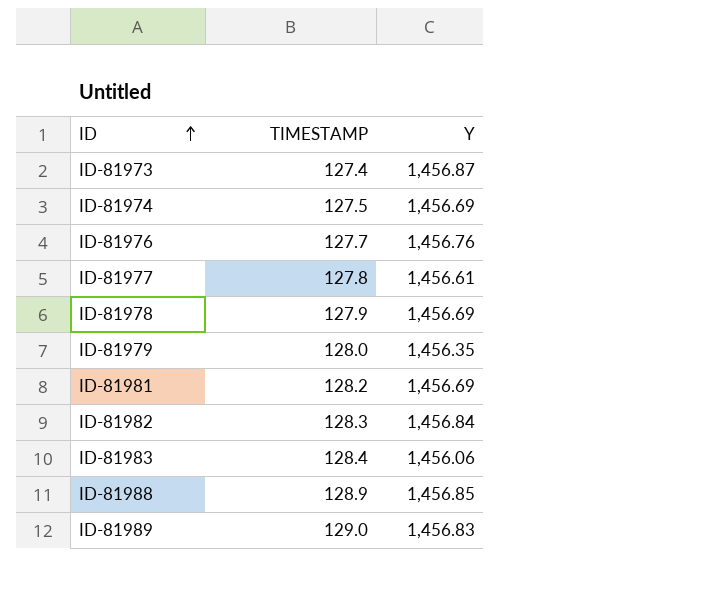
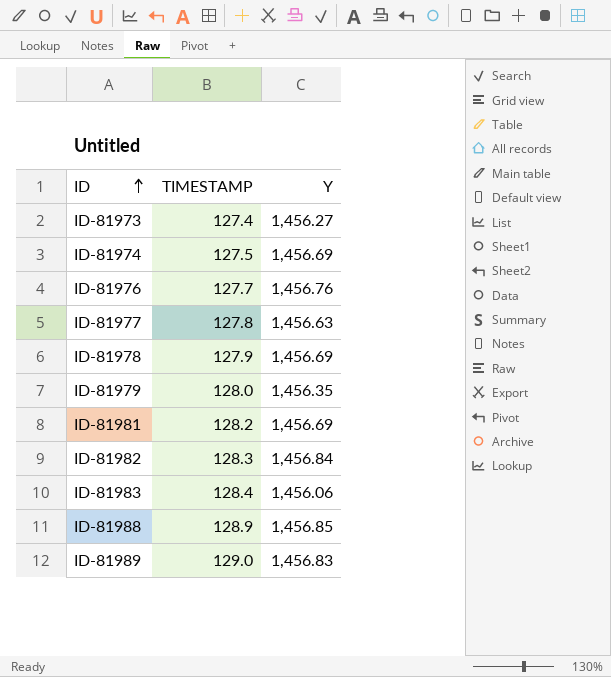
ID-81973 | Y: 1,456.87 -> 1,456.27
ID-81977 | Y: 1,456.61 -> 1,456.63

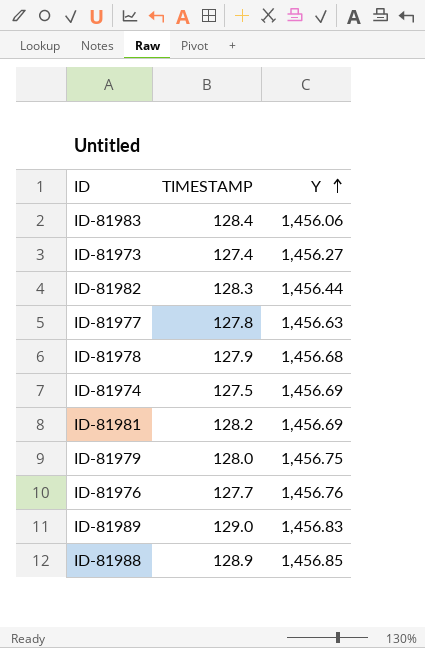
row order: ID ascending -> Y ascending
ID-81982 | Y: 1,456.84 -> 1,456.44
ID-81978 | Y: 1,456.69 -> 1,456.68
ID-81979 | Y: 1,456.35 -> 1,456.75

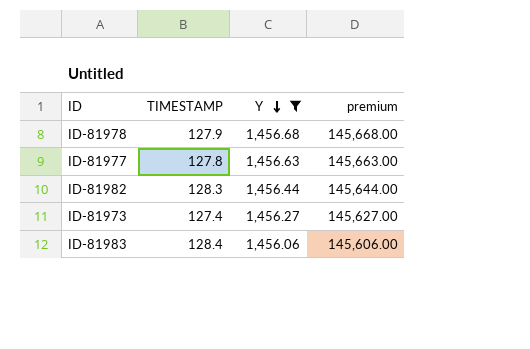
filter: none -> Y <= 1,456.68
row order: Y ascending -> Y descending
column premium | formula: none -> [Y] * 100

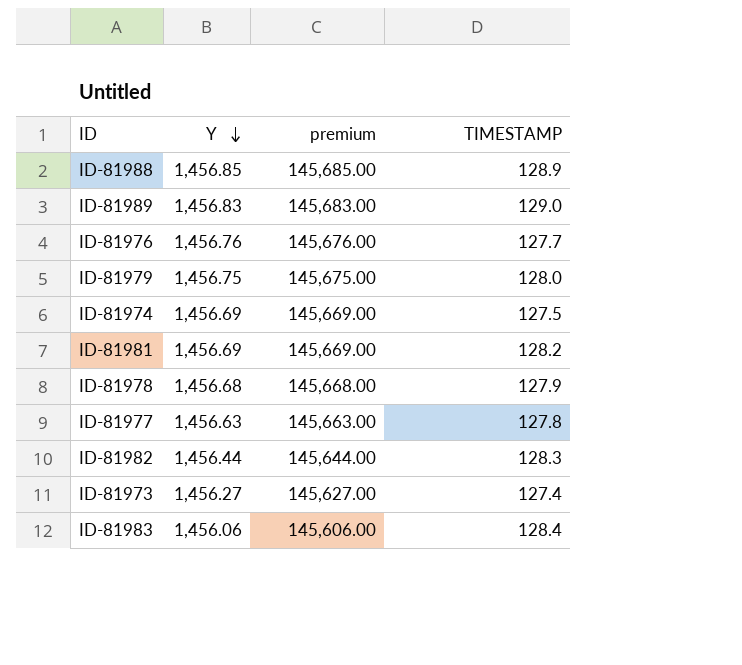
filter: Y <= 1,456.68 -> none
column TIMESTAMP | position: 2 -> 4

